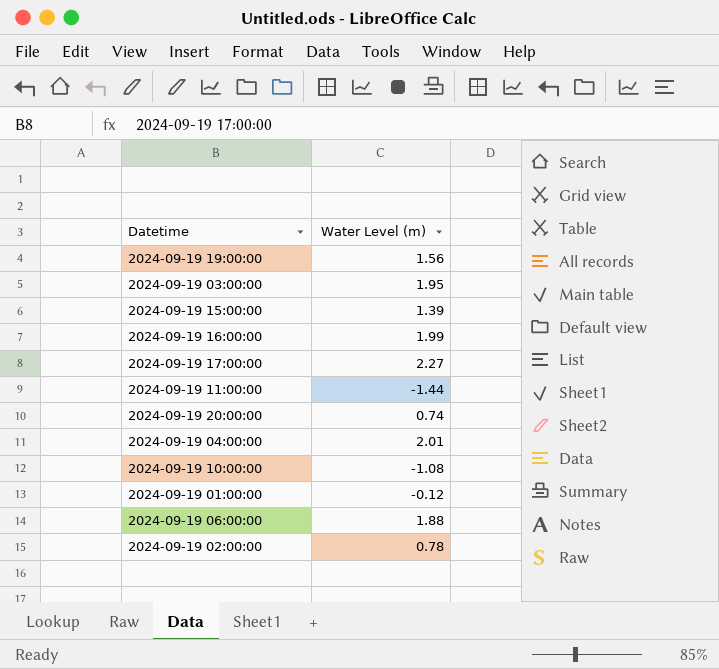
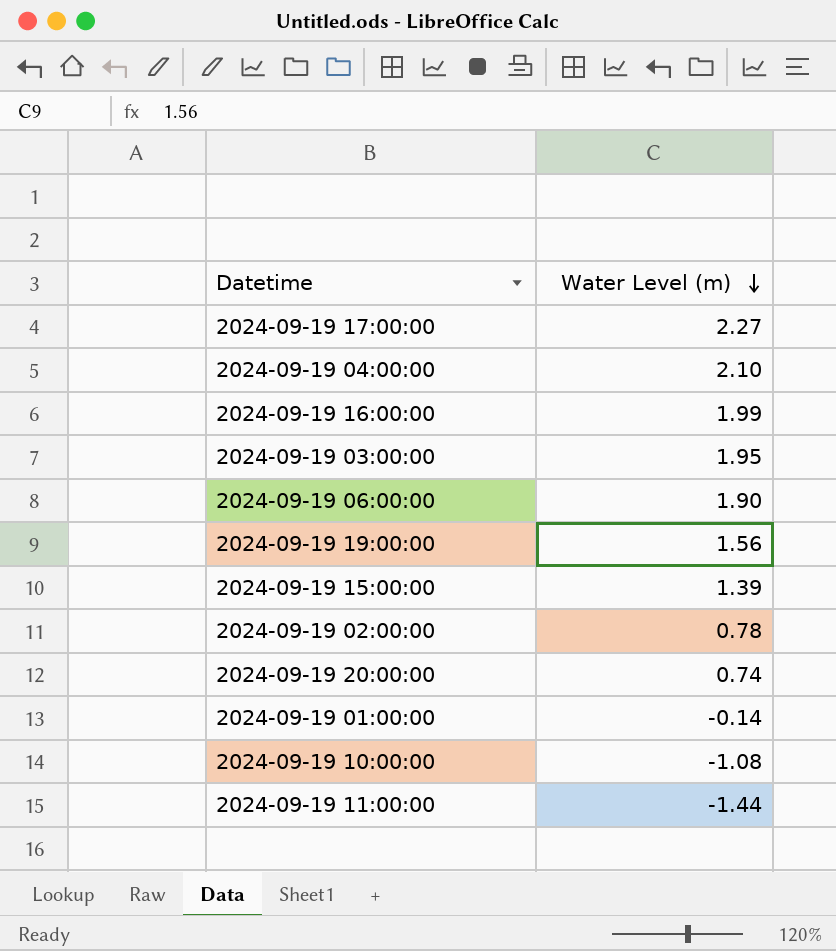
row order: none -> Water Level (m) descending
2024-09-19 04:00:00 | Water Level (m): 2.01 -> 2.10
2024-09-19 06:00:00 | Water Level (m): 1.88 -> 1.90
2024-09-19 01:00:00 | Water Level (m): -0.12 -> -0.14

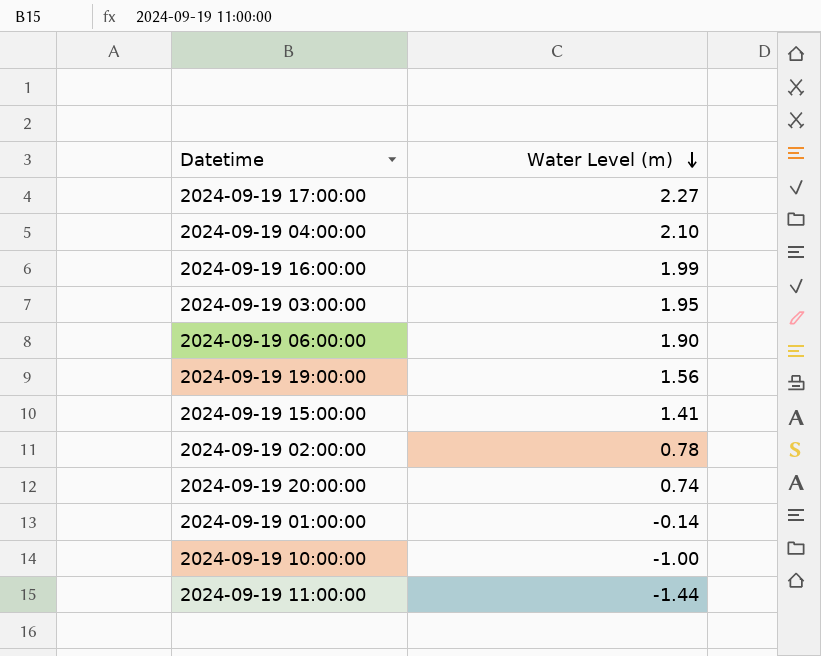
2024-09-19 15:00:00 | Water Level (m): 1.39 -> 1.41
2024-09-19 10:00:00 | Water Level (m): -1.08 -> -1.00

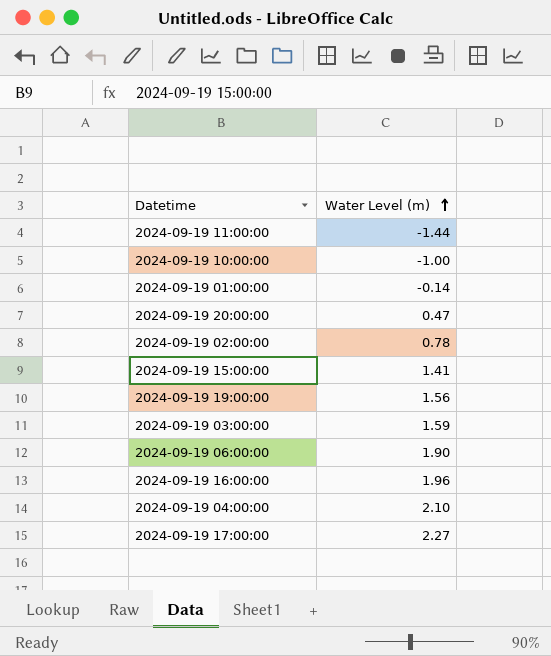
row order: Water Level (m) descending -> Water Level (m) ascending
2024-09-19 20:00:00 | Water Level (m): 0.74 -> 0.47
2024-09-19 03:00:00 | Water Level (m): 1.95 -> 1.59
2024-09-19 16:00:00 | Water Level (m): 1.99 -> 1.96

